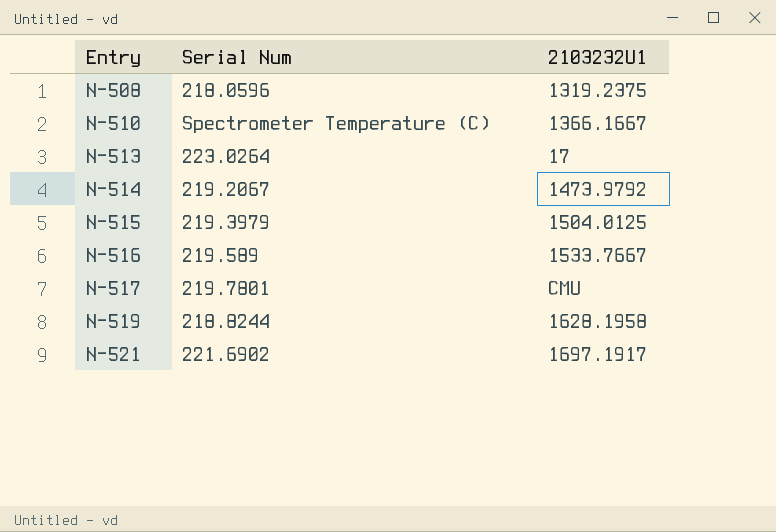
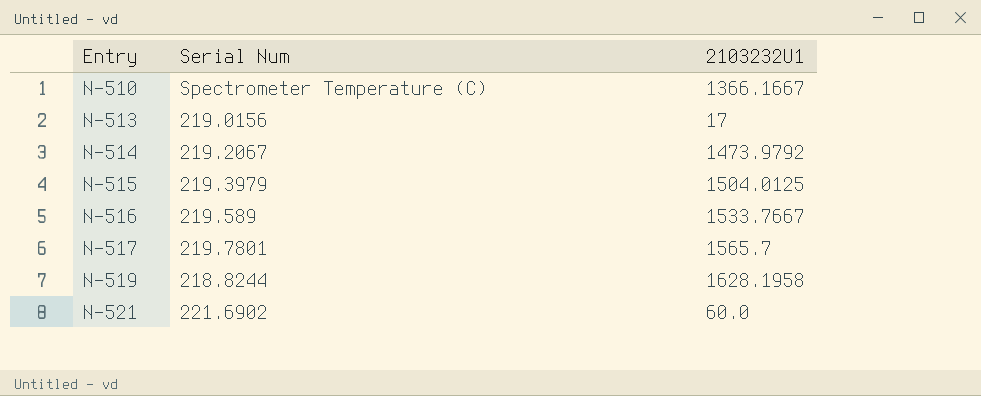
row N-508: 218.0596 | 1319.2375 -> none
N-513 | Serial Num: 223.0264 -> 219.0156
N-517 | 2103232U1: CMU -> 1565.7
N-521 | 2103232U1: 1697.1917 -> 60.0

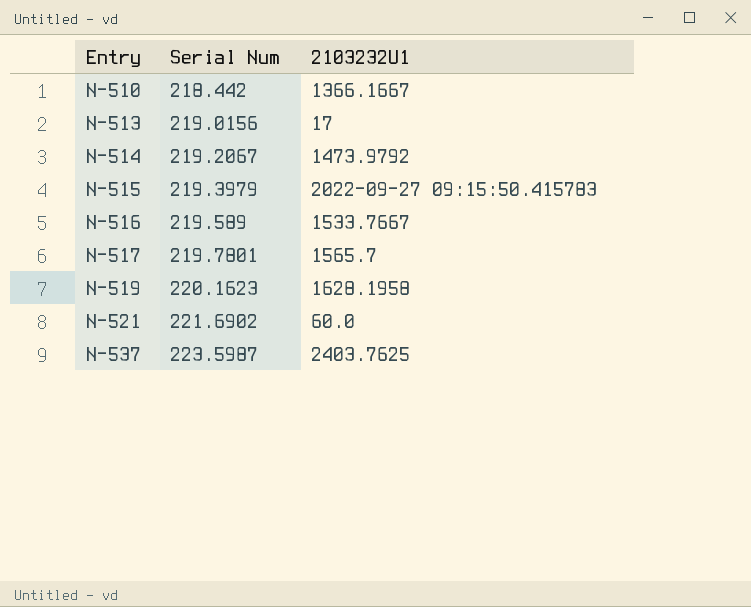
N-510 | Serial Num: Spectrometer Temperature (C) -> 218.442
N-515 | 2103232U1: 1504.0125 -> 2022-09-27 09:15:50.415783
N-519 | Serial Num: 218.8244 -> 220.1623
row N-537: none -> 223.5987 | 2403.7625

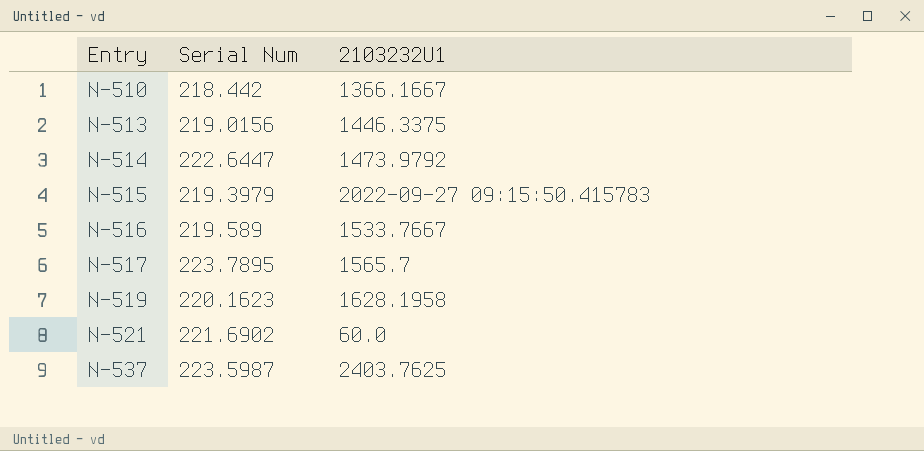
N-513 | 2103232U1: 17 -> 1446.3375
N-514 | Serial Num: 219.2067 -> 222.6447
N-517 | Serial Num: 219.7801 -> 223.7895

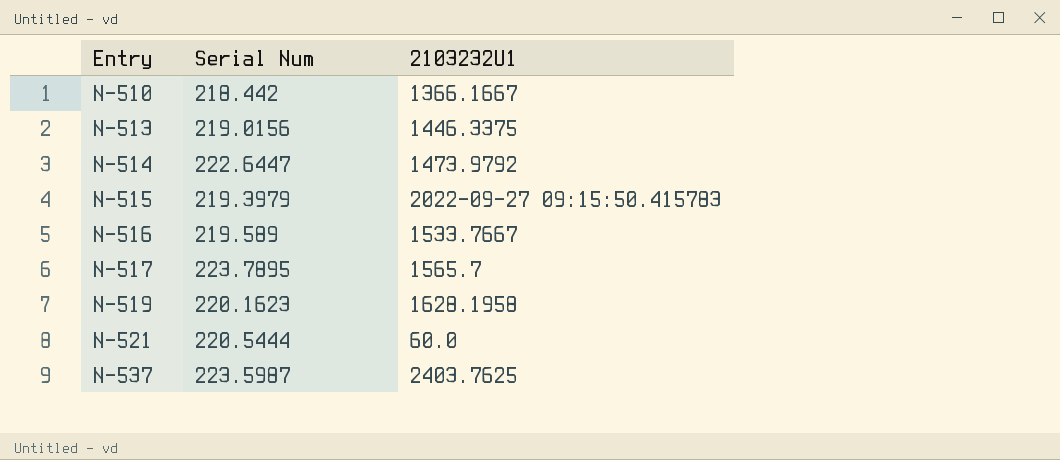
N-521 | Serial Num: 221.6902 -> 220.5444

